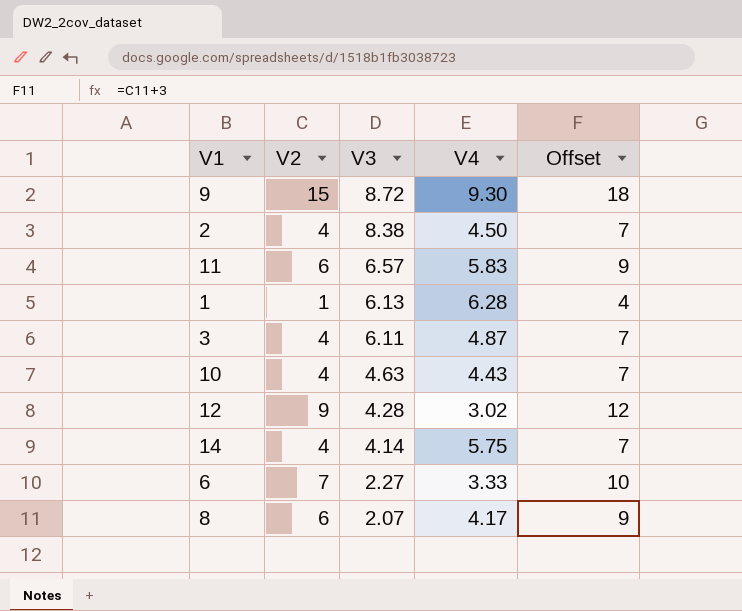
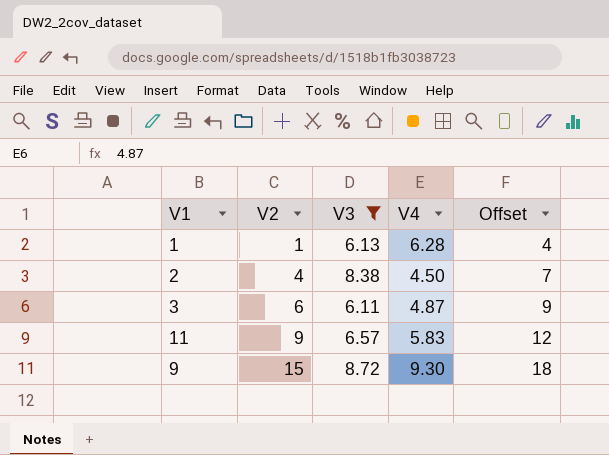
filter: none -> V3 >= 6.11
row order: V3 descending -> V2 ascending
3 | V2: 4 -> 6
3 | Offset: 7 -> 9
11 | V2: 6 -> 9
11 | Offset: 9 -> 12

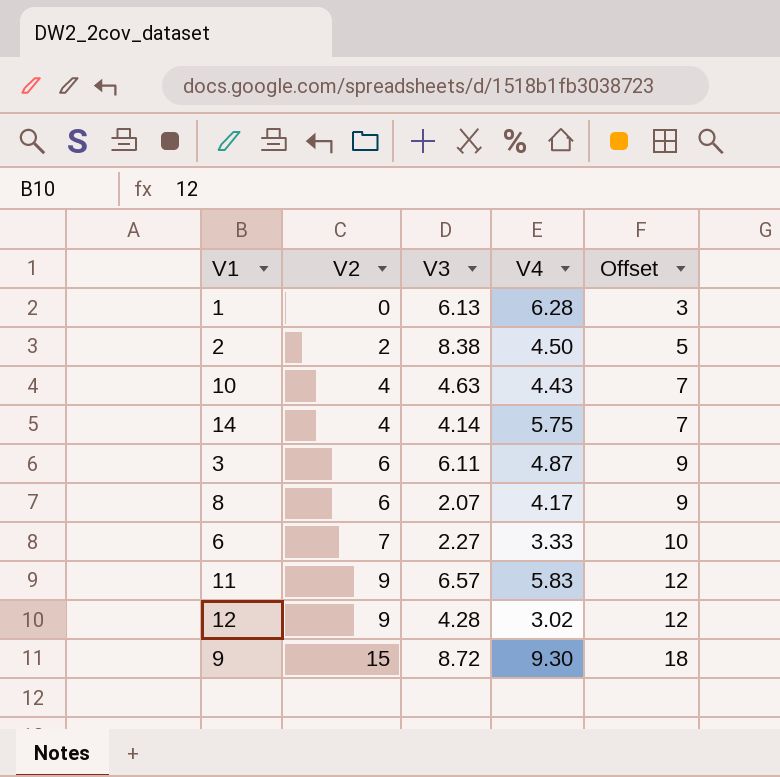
filter: V3 >= 6.11 -> none
1 | V2: 1 -> 0
1 | Offset: 4 -> 3
2 | V2: 4 -> 2
2 | Offset: 7 -> 5

